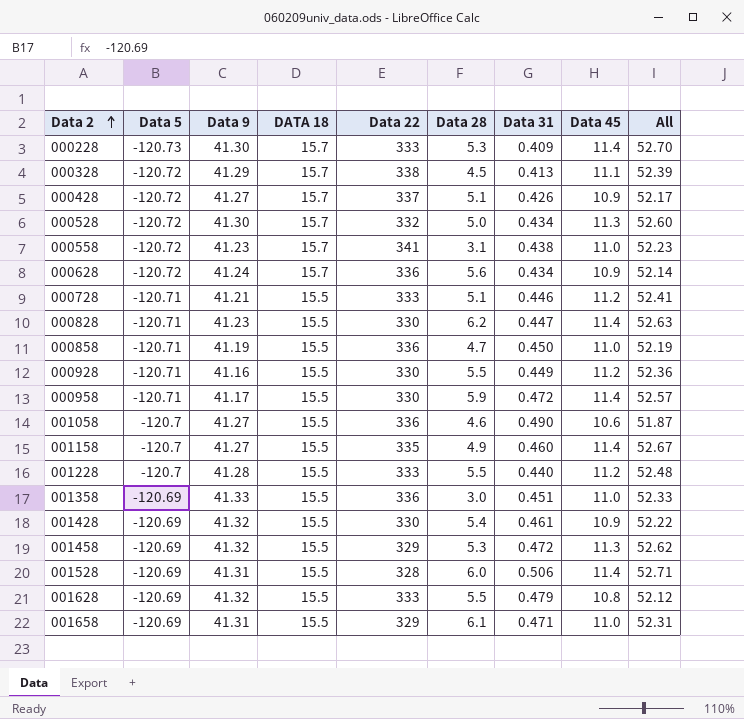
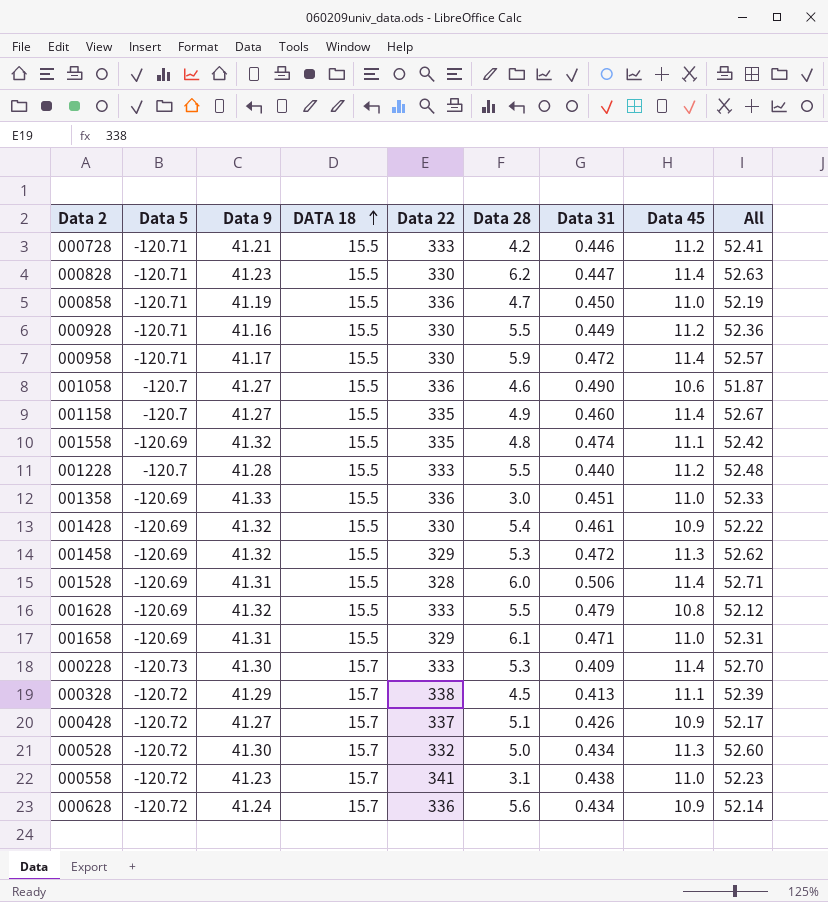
row order: Data 2 ascending -> DATA 18 ascending
000728 | Data 28: 5.1 -> 4.2
row 001558: none -> -120.69 | 41.32 | 15.5 | 335 | 4.8 | 0.474 | 11.1 | 52.42

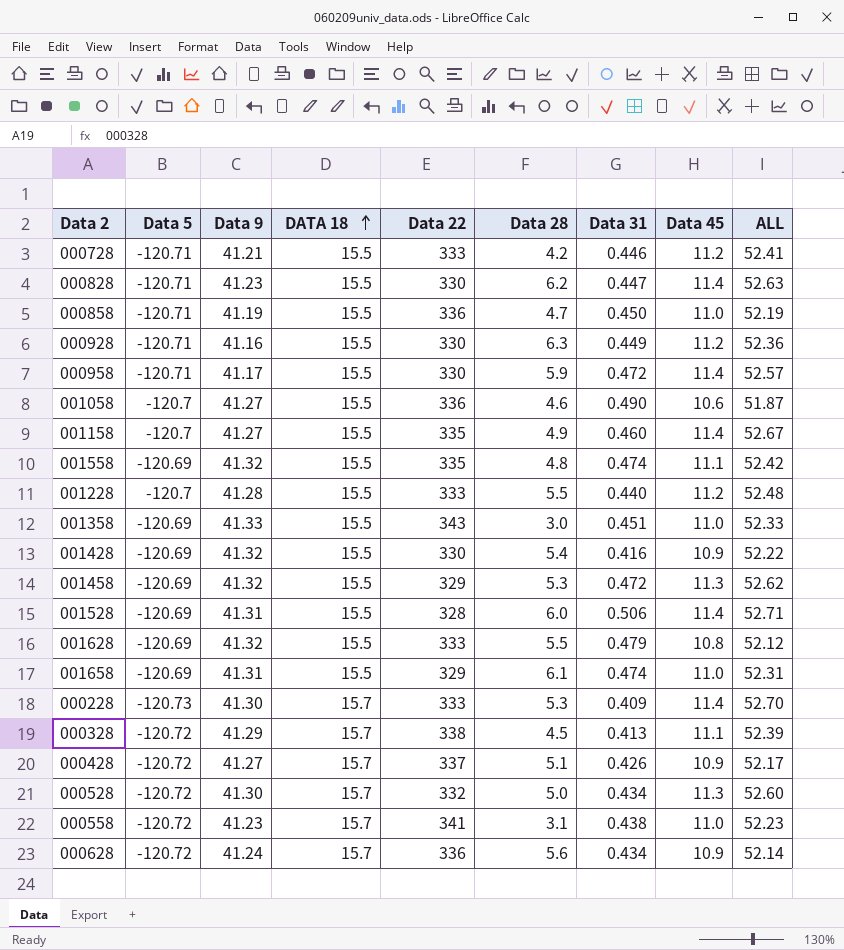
column name: All -> ALL
000928 | Data 28: 5.5 -> 6.3
001358 | Data 22: 336 -> 343
001428 | Data 31: 0.461 -> 0.416
001658 | Data 31: 0.471 -> 0.474

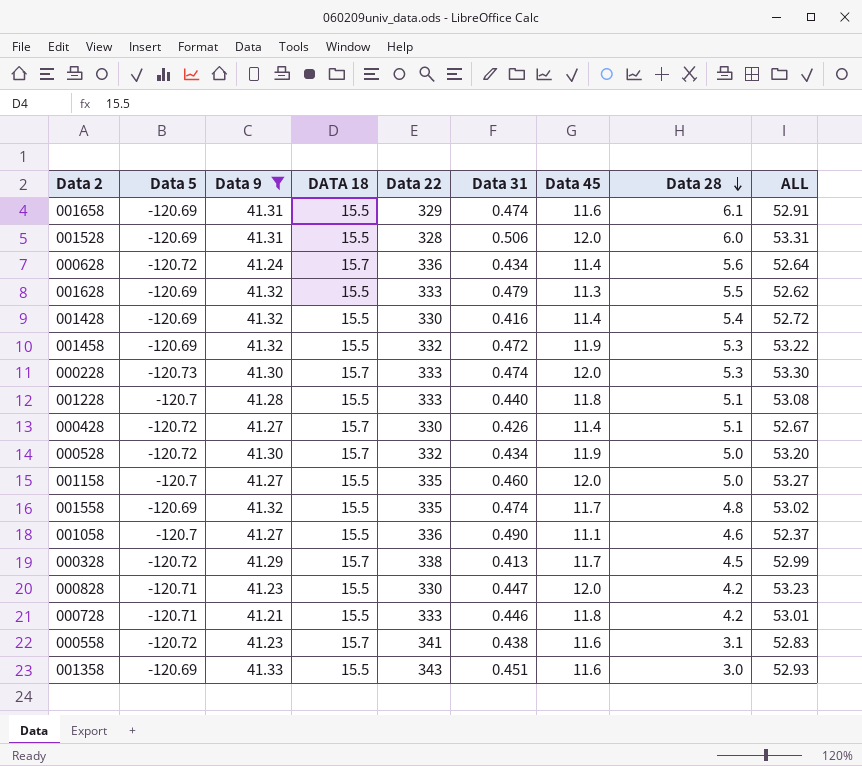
filter: none -> Data 9 >= 41.21
row order: DATA 18 ascending -> Data 28 descending
column Data 28 | position: 6 -> 8
001658 | Data 45: 11.0 -> 11.6
001658 | ALL: 52.31 -> 52.91
001528 | Data 45: 11.4 -> 12.0
001528 | ALL: 52.71 -> 53.31
000628 | Data 45: 10.9 -> 11.4
000628 | ALL: 52.14 -> 52.64
001628 | Data 45: 10.8 -> 11.3
001628 | ALL: 52.12 -> 52.62
001428 | Data 45: 10.9 -> 11.4
001428 | ALL: 52.22 -> 52.72
001458 | Data 22: 329 -> 332
001458 | Data 45: 11.3 -> 11.9
001458 | ALL: 52.62 -> 53.22
000228 | Data 31: 0.409 -> 0.474
000228 | Data 45: 11.4 -> 12.0
000228 | ALL: 52.70 -> 53.30
001228 | Data 45: 11.2 -> 11.8
001228 | Data 28: 5.5 -> 5.1
001228 | ALL: 52.48 -> 53.08
000428 | Data 22: 337 -> 330
000428 | Data 45: 10.9 -> 11.4
000428 | ALL: 52.17 -> 52.67
000528 | Data 45: 11.3 -> 11.9
000528 | ALL: 52.60 -> 53.20
001158 | Data 45: 11.4 -> 12.0
001158 | Data 28: 4.9 -> 5.0
001158 | ALL: 52.67 -> 53.27
001558 | Data 45: 11.1 -> 11.7
001558 | ALL: 52.42 -> 53.02
001058 | Data 45: 10.6 -> 11.1
001058 | ALL: 51.87 -> 52.37
000328 | Data 45: 11.1 -> 11.7
000328 | ALL: 52.39 -> 52.99
000828 | Data 45: 11.4 -> 12.0
000828 | Data 28: 6.2 -> 4.2
000828 | ALL: 52.63 -> 53.23
000728 | Data 45: 11.2 -> 11.8
000728 | ALL: 52.41 -> 53.01
000558 | Data 45: 11.0 -> 11.6
000558 | ALL: 52.23 -> 52.83
001358 | Data 45: 11.0 -> 11.6
001358 | ALL: 52.33 -> 52.93

